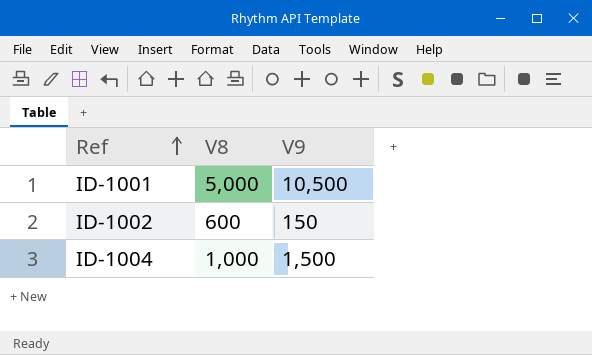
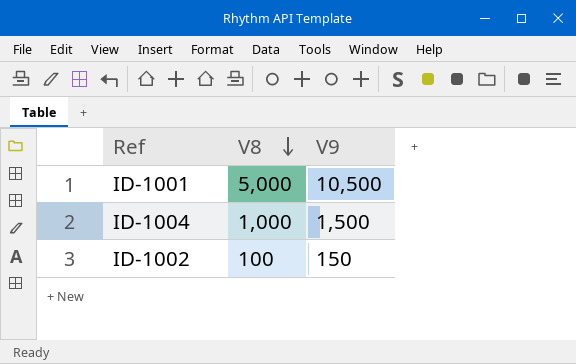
row order: Ref ascending -> V8 descending
ID-1002 | V8: 600 -> 100

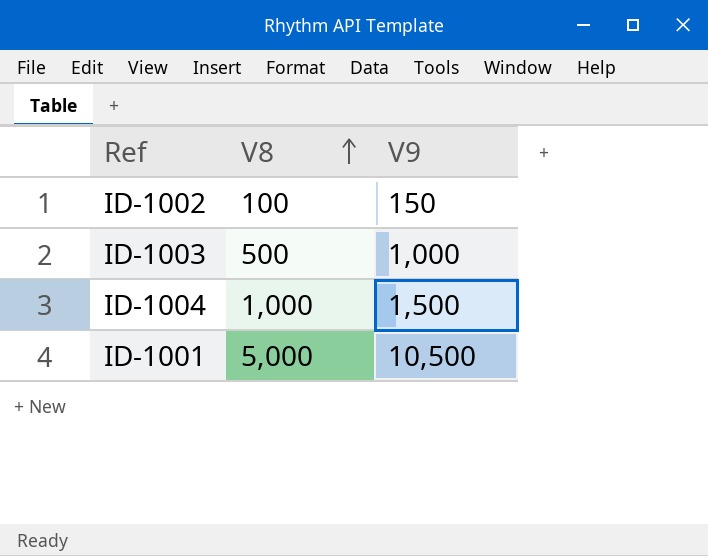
row order: V8 descending -> V8 ascending
row ID-1003: none -> 500 | 1,000

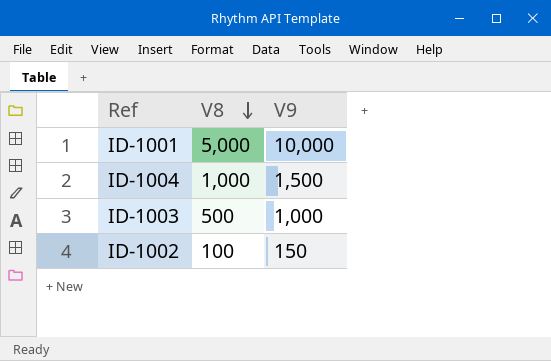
row order: V8 ascending -> V8 descending
ID-1001 | V9: 10,500 -> 10,000

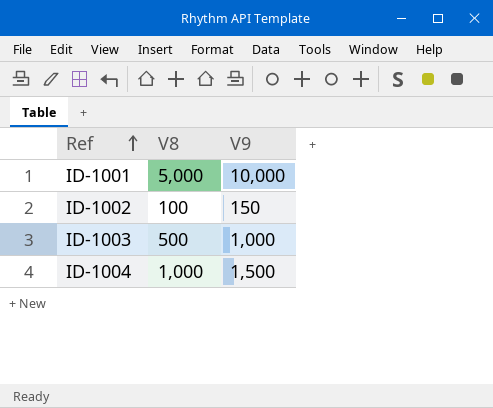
row order: V8 descending -> Ref ascending

